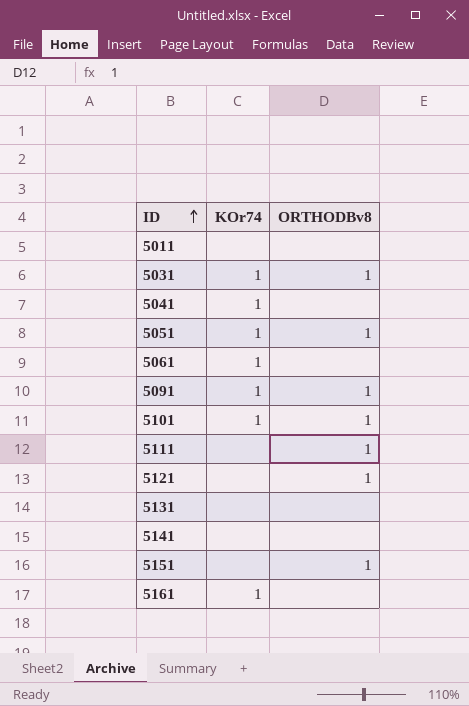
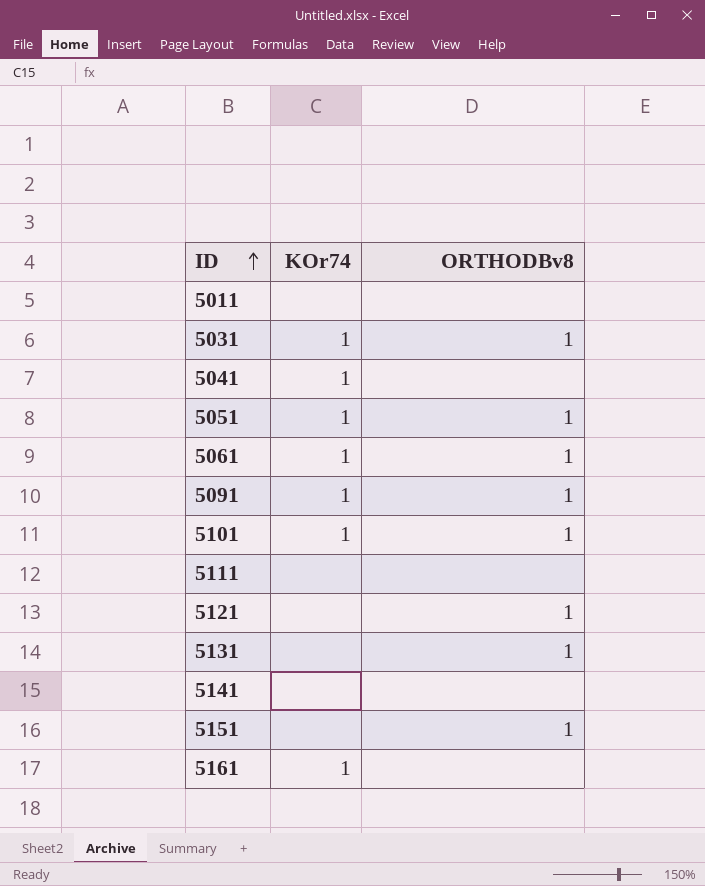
5061 | ORTHODBv8: none -> 1
5111 | ORTHODBv8: 1 -> none
5131 | ORTHODBv8: none -> 1

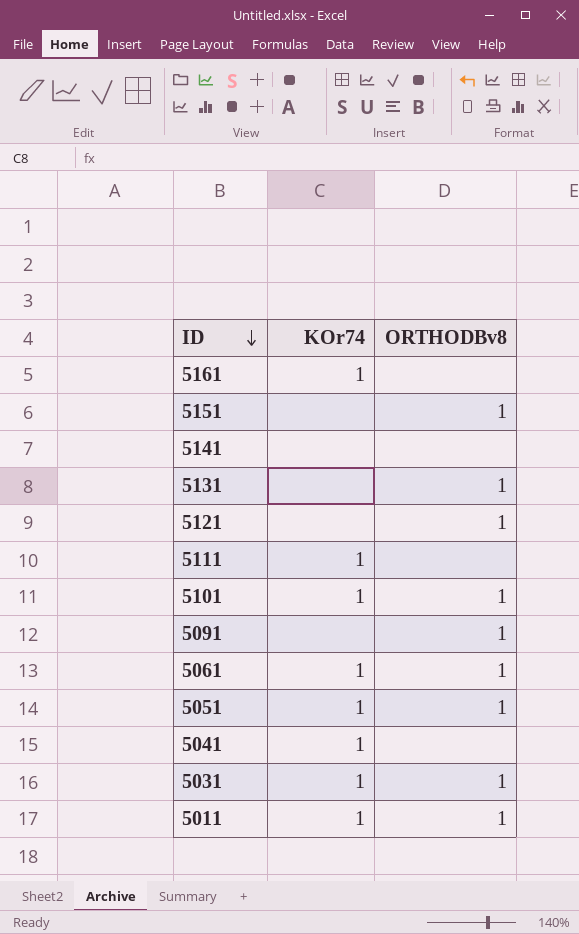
row order: ID ascending -> ID descending
5111 | KOr74: none -> 1
5091 | KOr74: 1 -> none
5011 | KOr74: none -> 1
5011 | ORTHODBv8: none -> 1

